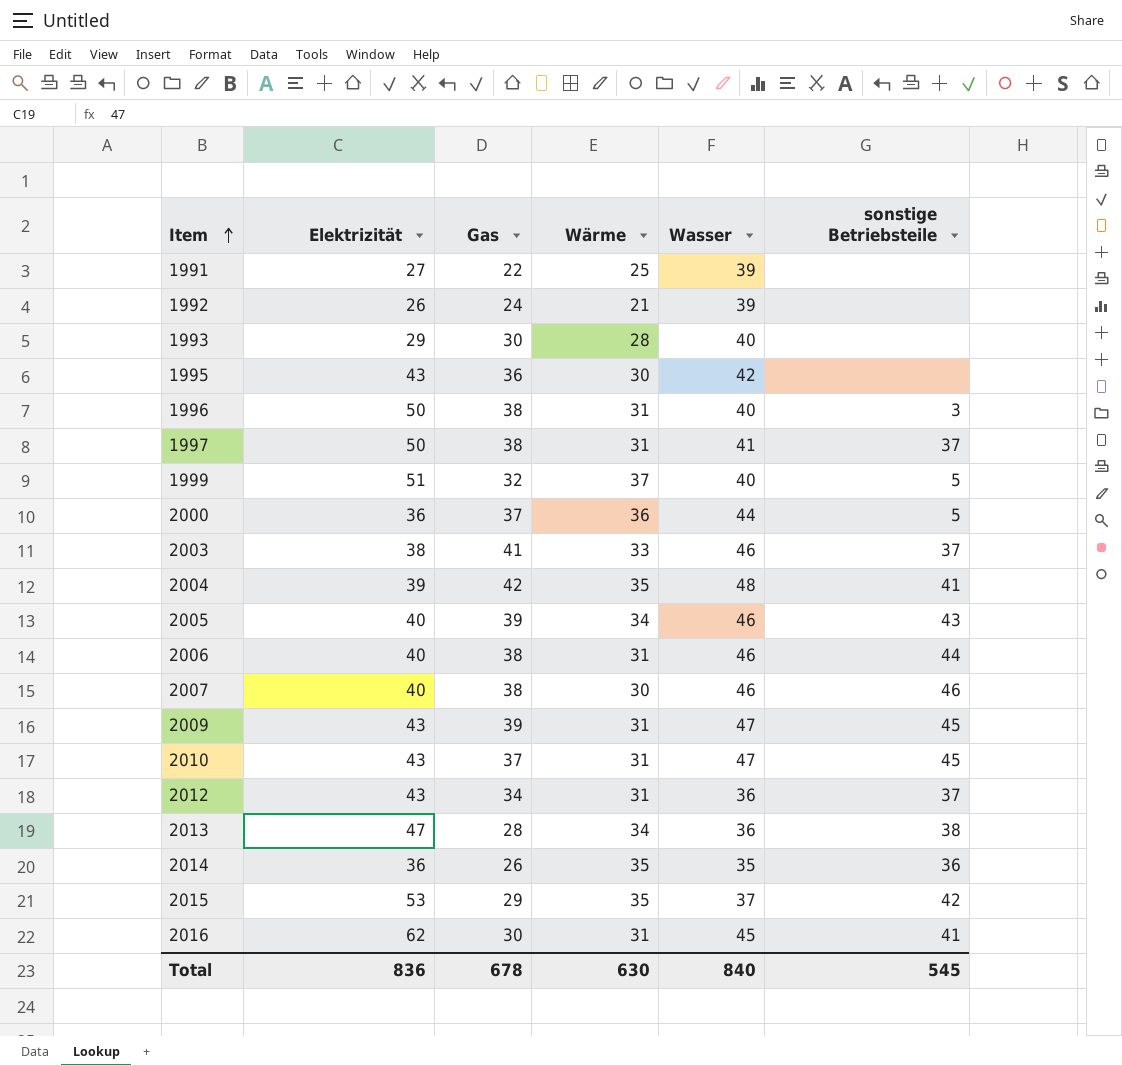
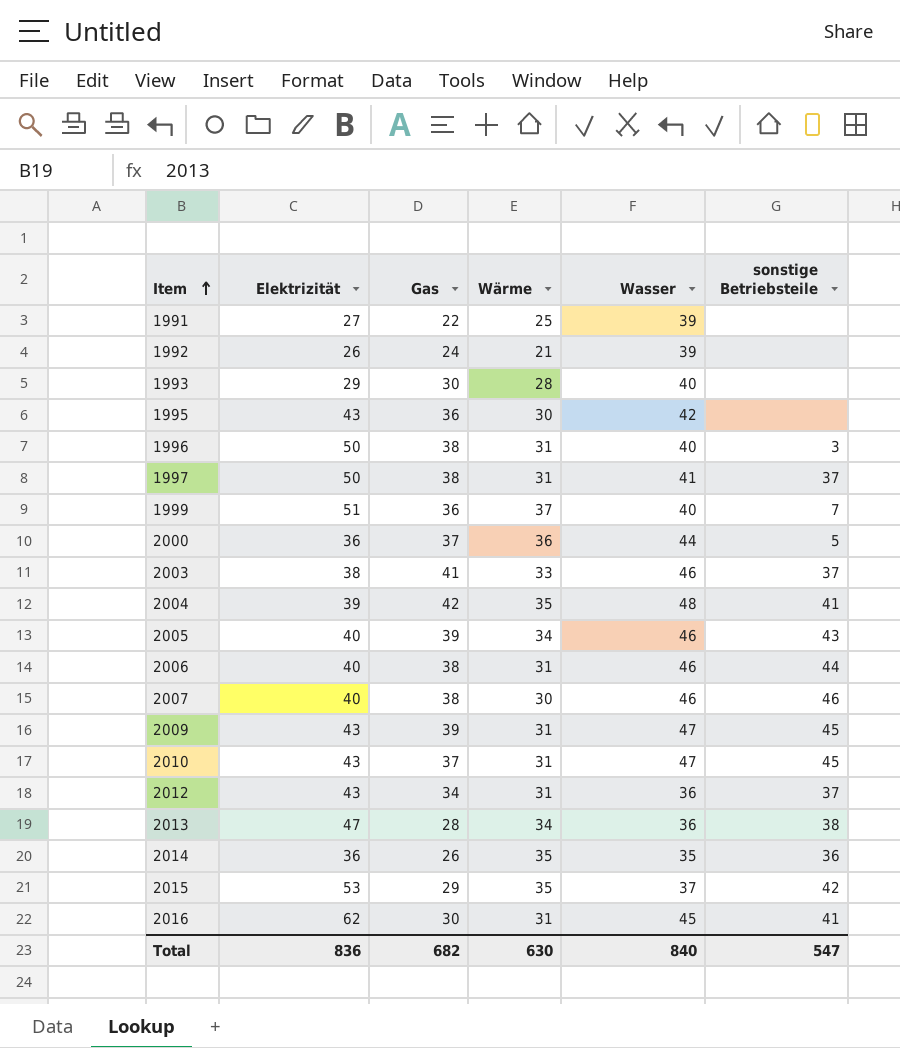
1999 | Gas: 32 -> 36
1999 | sonstige Betriebsteile: 5 -> 7
Total | Gas: 678 -> 682
Total | sonstige Betriebsteile: 545 -> 547

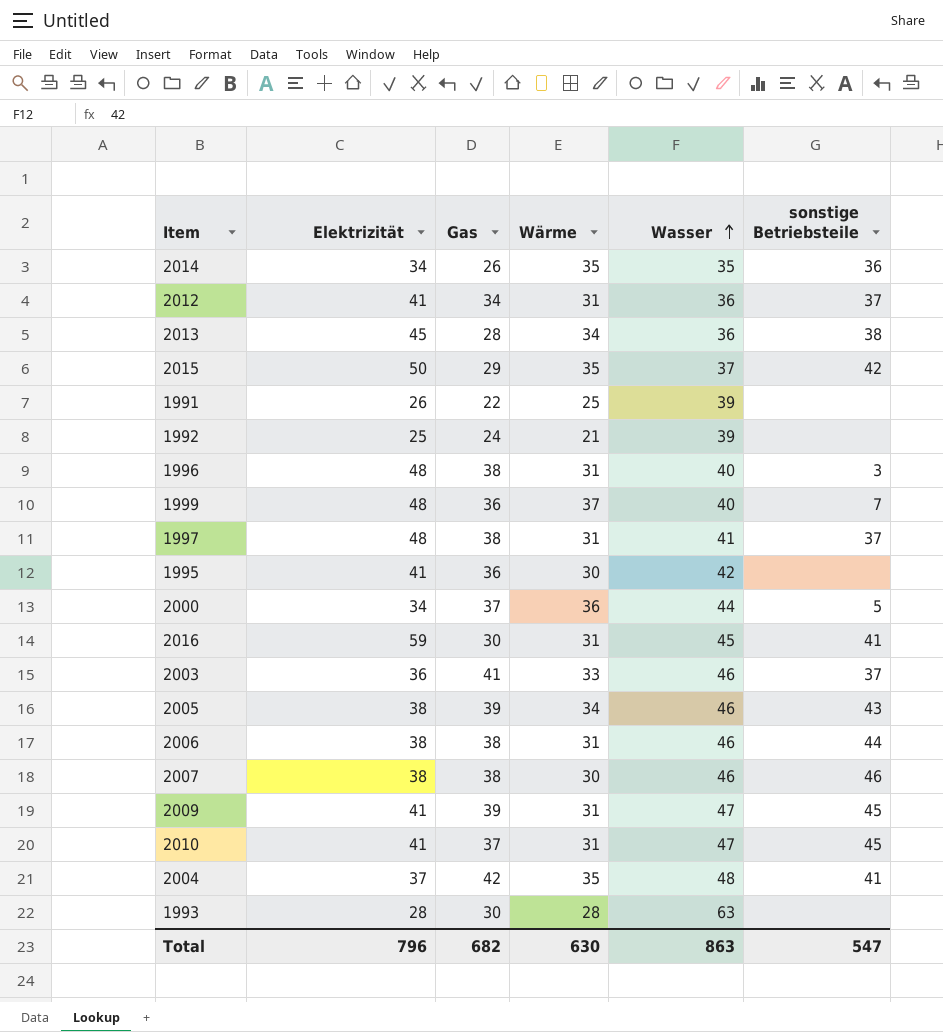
row order: Item ascending -> Wasser ascending
2014 | Elektrizität: 36 -> 34
2012 | Elektrizität: 43 -> 41
2013 | Elektrizität: 47 -> 45
2015 | Elektrizität: 53 -> 50
1991 | Elektrizität: 27 -> 26
1992 | Elektrizität: 26 -> 25
1996 | Elektrizität: 50 -> 48
1999 | Elektrizität: 51 -> 48
1997 | Elektrizität: 50 -> 48
1995 | Elektrizität: 43 -> 41
2000 | Elektrizität: 36 -> 34
2016 | Elektrizität: 62 -> 59
2003 | Elektrizität: 38 -> 36
2005 | Elektrizität: 40 -> 38
2006 | Elektrizität: 40 -> 38
2007 | Elektrizität: 40 -> 38
2009 | Elektrizität: 43 -> 41
2010 | Elektrizität: 43 -> 41
2004 | Elektrizität: 39 -> 37
1993 | Elektrizität: 29 -> 28
1993 | Wasser: 40 -> 63
Total | Elektrizität: 836 -> 796
Total | Wasser: 840 -> 863

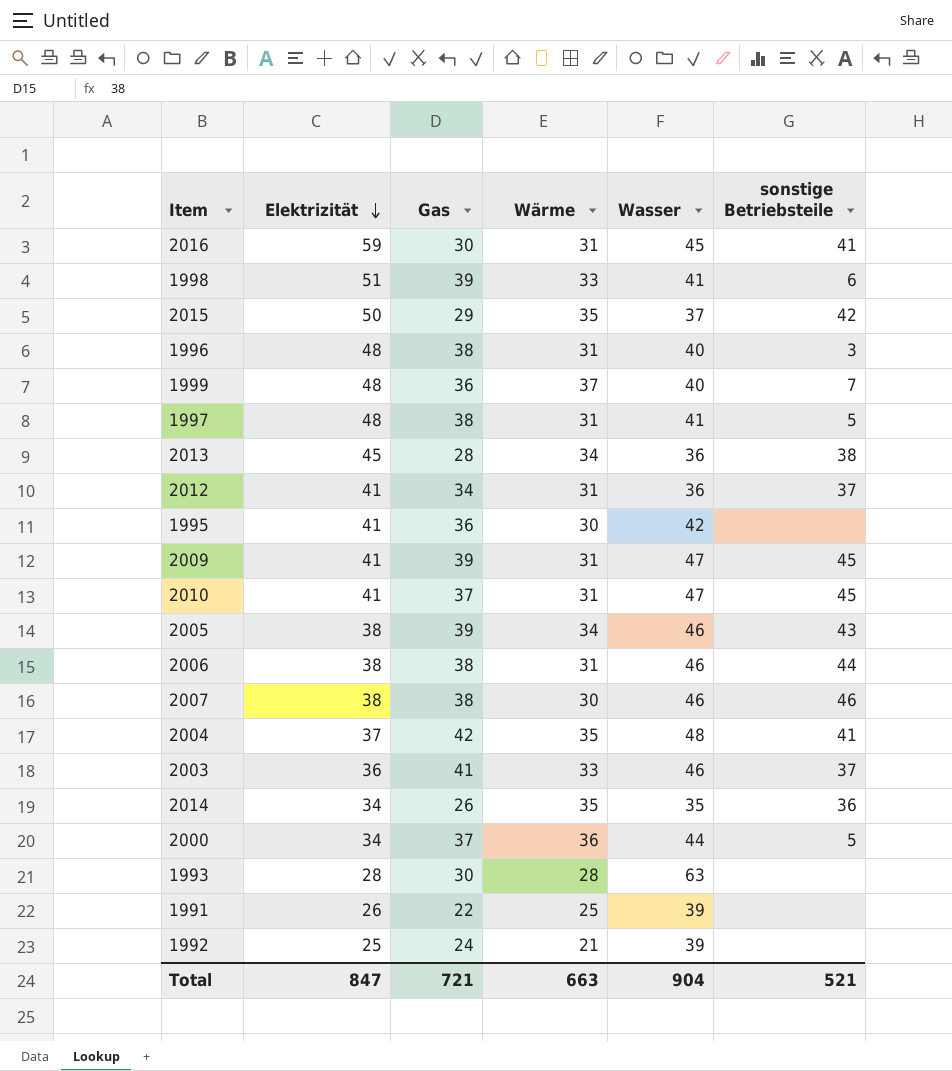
row order: Wasser ascending -> Elektrizität descending
row 1998: none -> 51 | 39 | 33 | 41 | 6
1997 | sonstige Betriebsteile: 37 -> 5
Total | Elektrizität: 796 -> 847
Total | Gas: 682 -> 721
Total | Wärme: 630 -> 663
Total | Wasser: 863 -> 904
Total | sonstige Betriebsteile: 547 -> 521

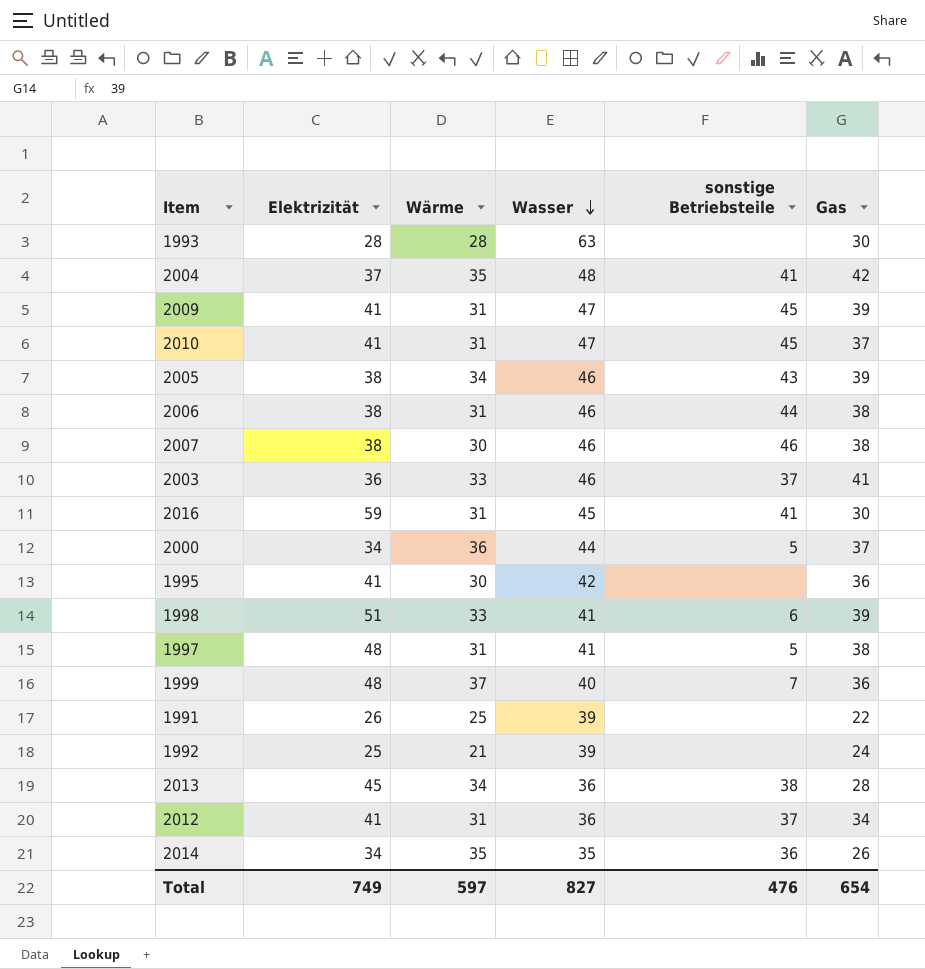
row order: Elektrizität descending -> Wasser descending
column Gas | position: 3 -> 6
row 2015: 50 | 29 | 35 | 37 | 42 -> none
row 1996: 48 | 38 | 31 | 40 | 3 -> none
Total | Elektrizität: 847 -> 749
Total | Wärme: 663 -> 597
Total | Wasser: 904 -> 827
Total | sonstige Betriebsteile: 521 -> 476
Total | Gas: 721 -> 654

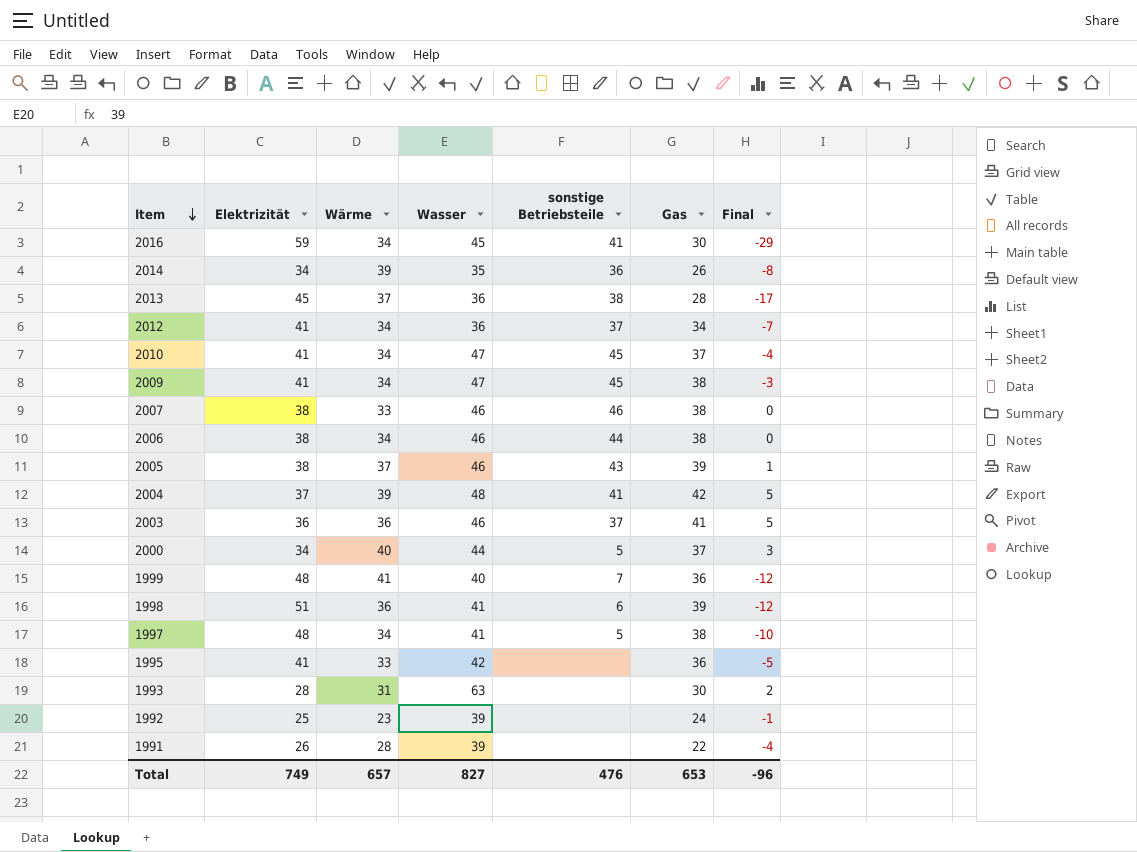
row order: Wasser descending -> Item descending
column Final | formula: none -> [Gas] - [Elektrizität]
2016 | Wärme: 31 -> 34
2014 | Wärme: 35 -> 39
2013 | Wärme: 34 -> 37
2012 | Wärme: 31 -> 34
2010 | Wärme: 31 -> 34
2009 | Wärme: 31 -> 34
2009 | Gas: 39 -> 38
2007 | Wärme: 30 -> 33
2006 | Wärme: 31 -> 34
2005 | Wärme: 34 -> 37
2004 | Wärme: 35 -> 39
2003 | Wärme: 33 -> 36
2000 | Wärme: 36 -> 40
1999 | Wärme: 37 -> 41
1998 | Wärme: 33 -> 36
1997 | Wärme: 31 -> 34
1995 | Wärme: 30 -> 33
1993 | Wärme: 28 -> 31
1992 | Wärme: 21 -> 23
1991 | Wärme: 25 -> 28
Total | Wärme: 597 -> 657
Total | Gas: 654 -> 653

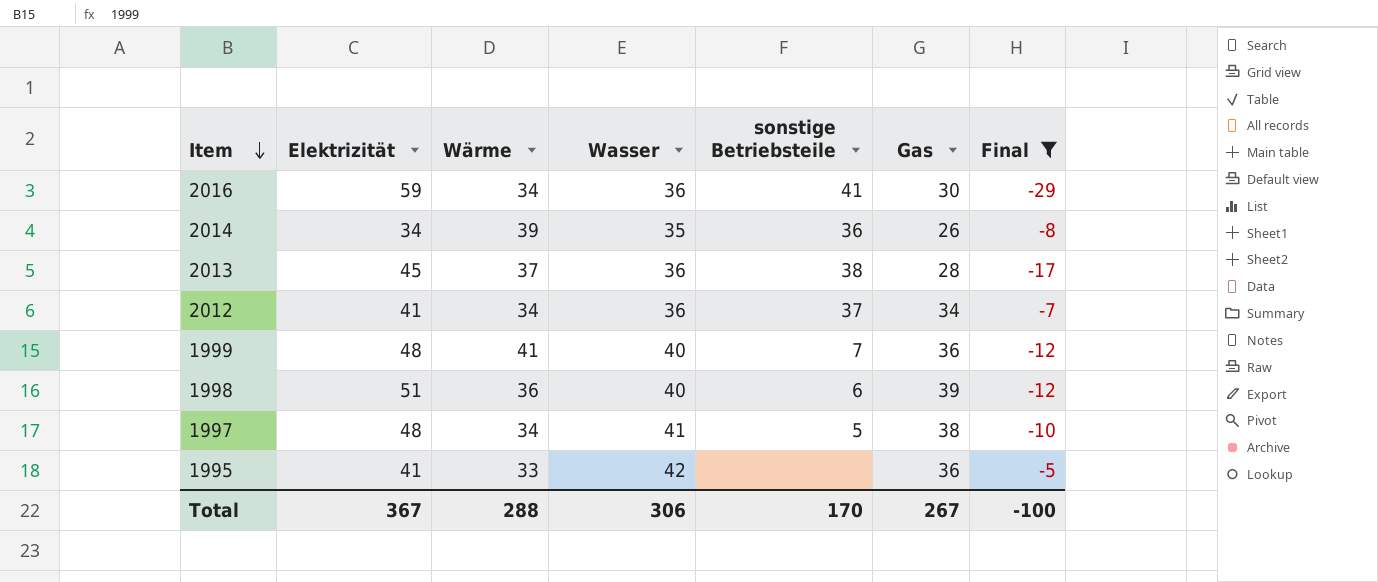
filter: none -> Final <= -5
2016 | Wasser: 45 -> 36
1998 | Wasser: 41 -> 40
Total | Elektrizität: 749 -> 367
Total | Wärme: 657 -> 288
Total | Wasser: 827 -> 306
Total | sonstige Betriebsteile: 476 -> 170
Total | Gas: 653 -> 267
Total | Final: -96 -> -100

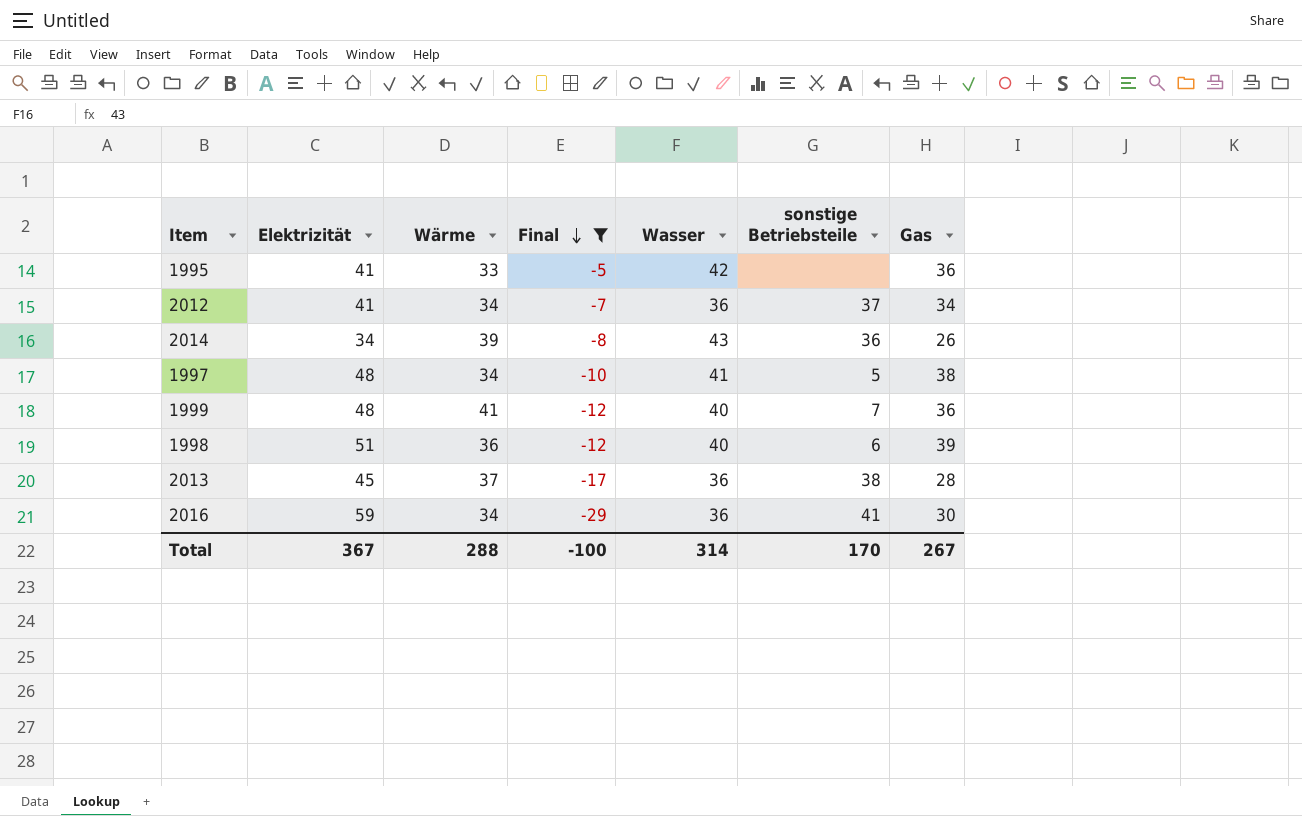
row order: Item descending -> Final descending
column Final | position: 7 -> 4
2014 | Wasser: 35 -> 43
Total | Wasser: 306 -> 314

